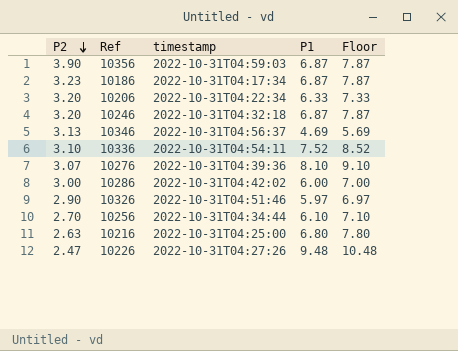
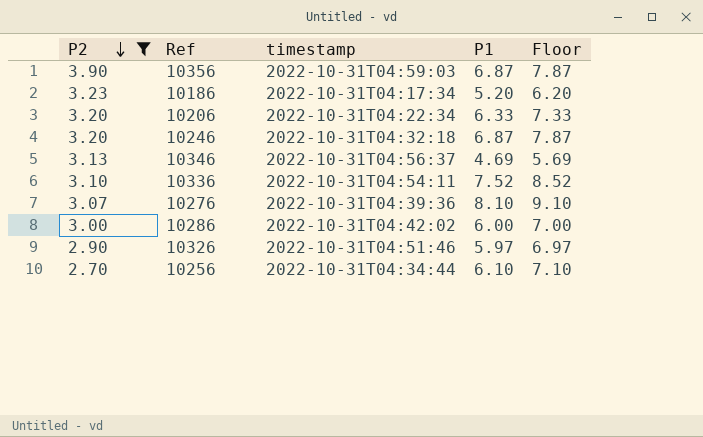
filter: none -> P2 >= 2.70
10186 | P1: 6.87 -> 5.20
10186 | Floor: 7.87 -> 6.20

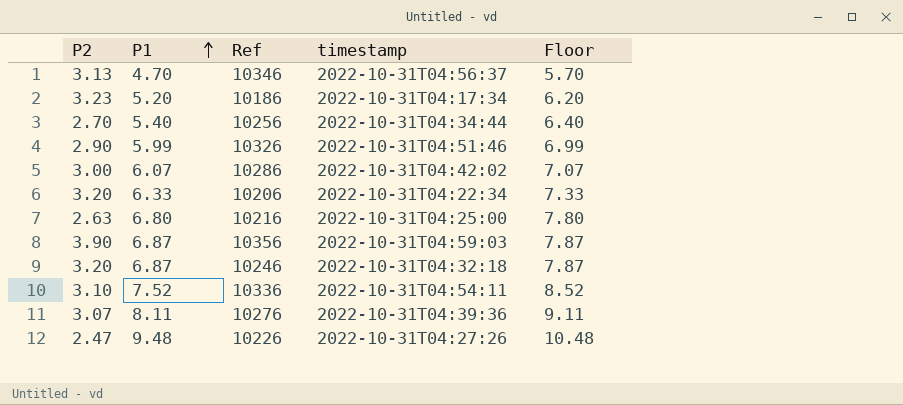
filter: P2 >= 2.70 -> none
row order: P2 descending -> P1 ascending
column P1 | position: 4 -> 2
10346 | P1: 4.69 -> 4.70
10346 | Floor: 5.69 -> 5.70
10256 | P1: 6.10 -> 5.40
10256 | Floor: 7.10 -> 6.40
10326 | P1: 5.97 -> 5.99
10326 | Floor: 6.97 -> 6.99
10286 | P1: 6.00 -> 6.07
10286 | Floor: 7.00 -> 7.07
10276 | P1: 8.10 -> 8.11
10276 | Floor: 9.10 -> 9.11

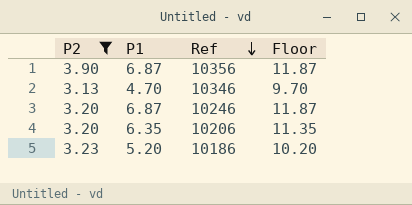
filter: none -> P2 >= 3.13
row order: P1 ascending -> Ref descending
column timestamp | position: 4 -> none
column Floor | formula: [P1] + 1 -> [P1] + 5
10206 | P1: 6.33 -> 6.35

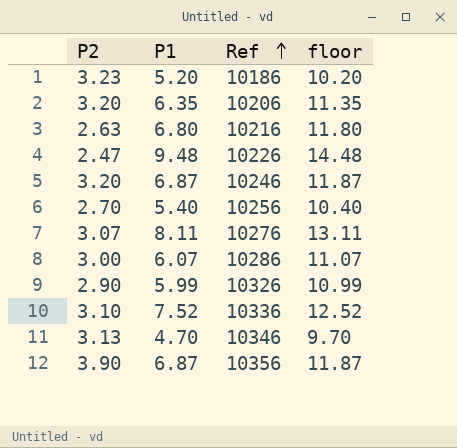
filter: P2 >= 3.13 -> none
row order: Ref descending -> Ref ascending
column name: Floor -> floor

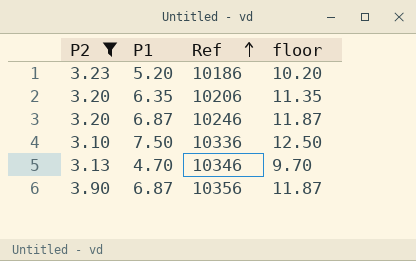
filter: none -> P2 >= 3.10
10336 | P1: 7.52 -> 7.50
10336 | floor: 12.52 -> 12.50

